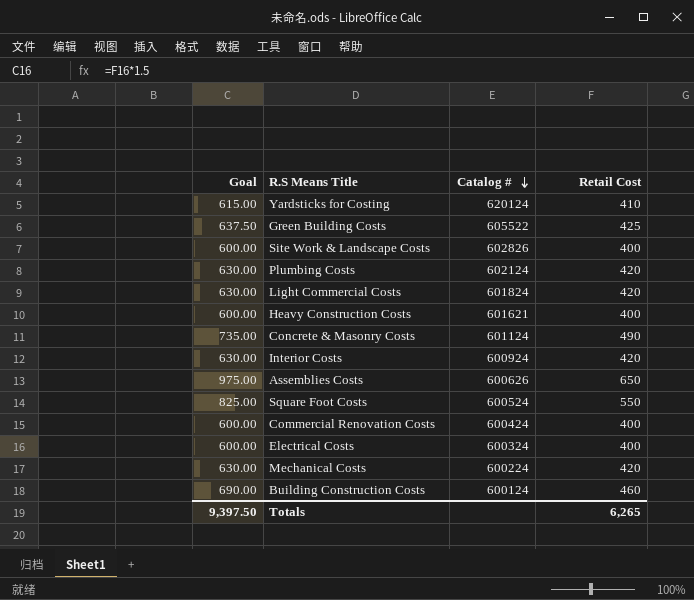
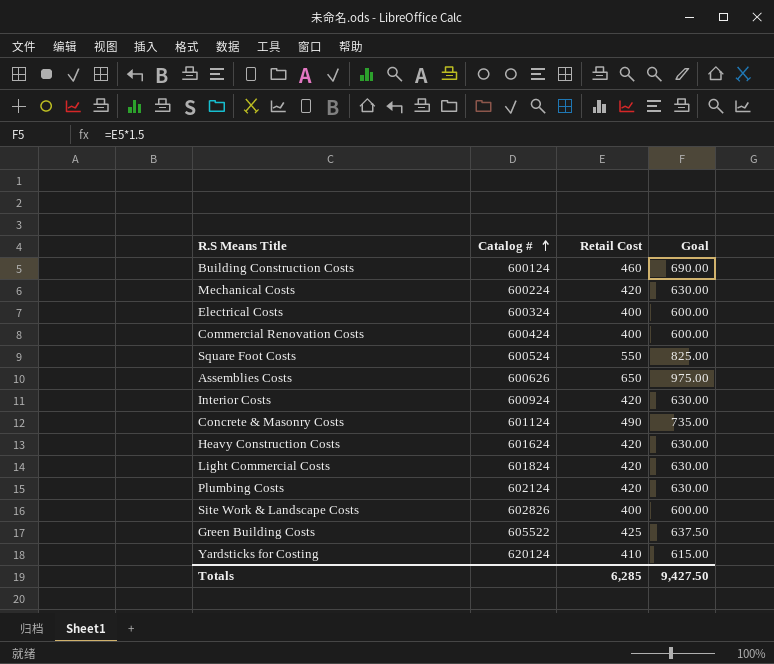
row order: Catalog # descending -> Catalog # ascending
column Goal | position: 1 -> 4
Heavy Construction Costs | Catalog #: 601621 -> 601624
Heavy Construction Costs | Retail Cost: 400 -> 420
Heavy Construction Costs | Goal: 600.00 -> 630.00
Totals | Retail Cost: 6,265 -> 6,285
Totals | Goal: 9,397.50 -> 9,427.50

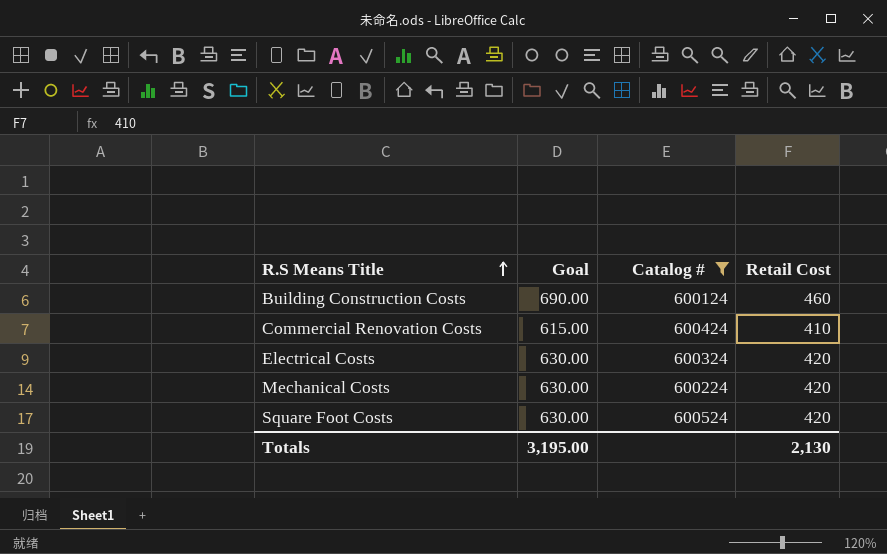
filter: none -> Catalog # <= 600524
row order: Catalog # ascending -> R.S Means Title ascending
column Goal | position: 4 -> 2
Commercial Renovation Costs | Goal: 600.00 -> 615.00
Commercial Renovation Costs | Retail Cost: 400 -> 410
Electrical Costs | Goal: 600.00 -> 630.00
Electrical Costs | Retail Cost: 400 -> 420
Square Foot Costs | Goal: 825.00 -> 630.00
Square Foot Costs | Retail Cost: 550 -> 420
Totals | Goal: 9,427.50 -> 3,195.00
Totals | Retail Cost: 6,285 -> 2,130

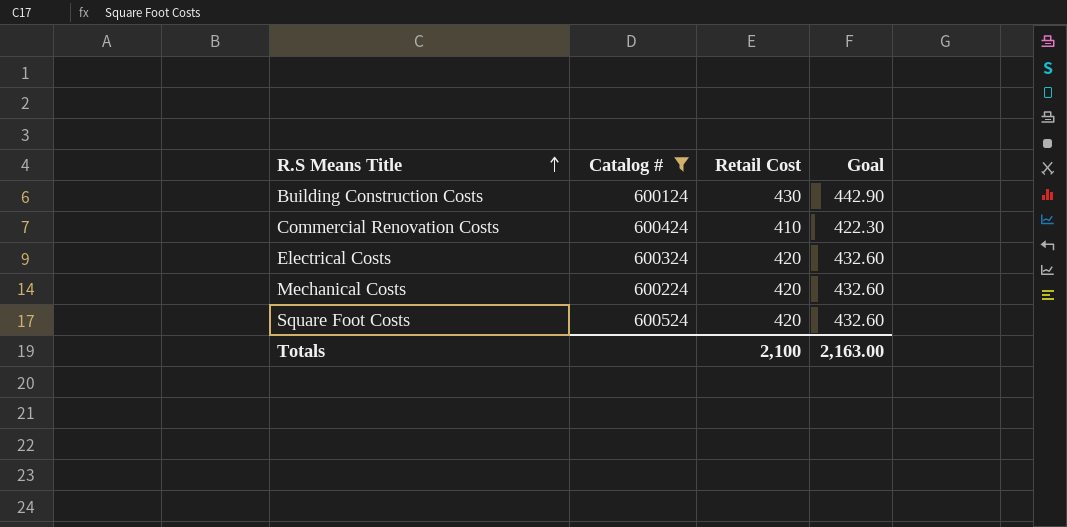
column Goal | formula: [Retail Cost] * 1.5 -> [Retail Cost] * 1.03
column Goal | position: 2 -> 4
Building Construction Costs | Retail Cost: 460 -> 430
Totals | Retail Cost: 2,130 -> 2,100
Totals | Goal: 3,195.00 -> 2,163.00

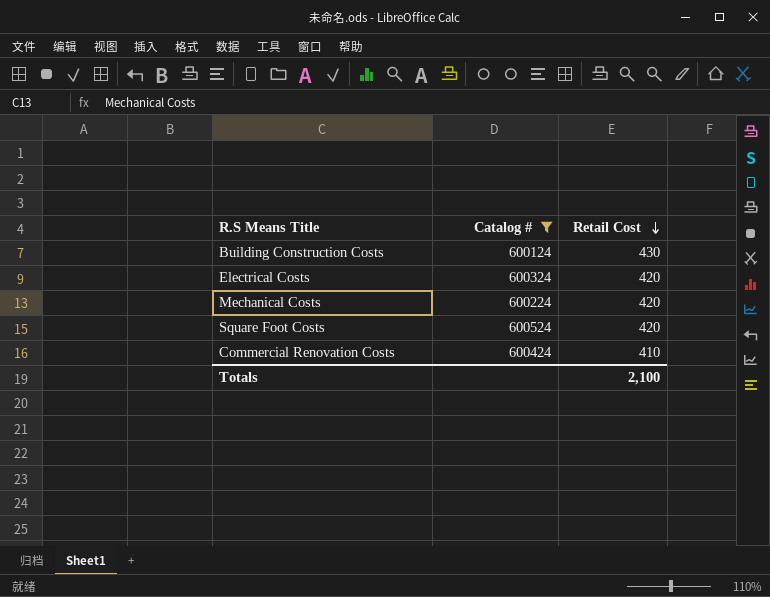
row order: R.S Means Title ascending -> Retail Cost descending
column Goal | formula: [Retail Cost] * 1.03 -> none

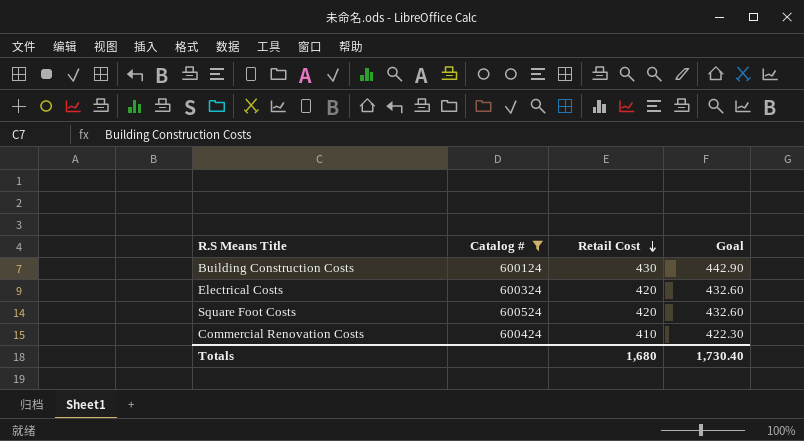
column Goal | formula: none -> [Retail Cost] * 1.03
row Mechanical Costs: 600224 | 420 -> none
Totals | Retail Cost: 2,100 -> 1,680

